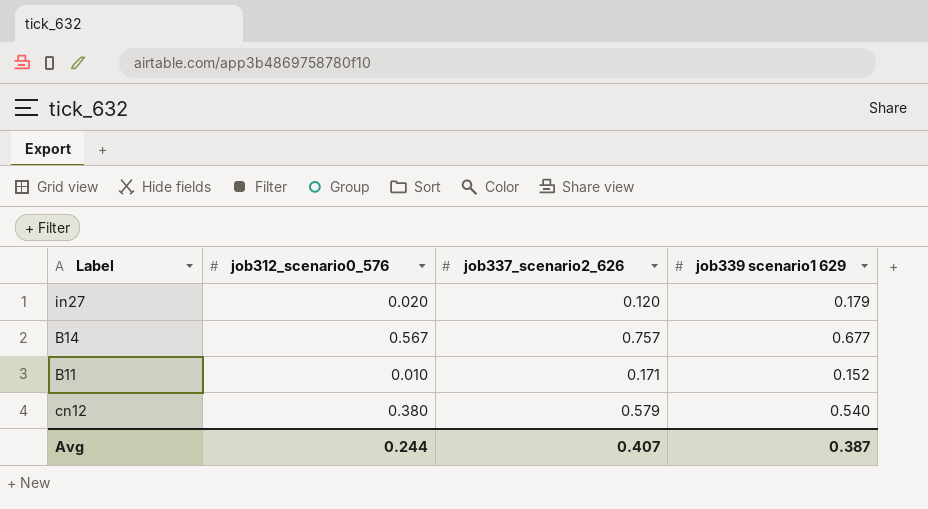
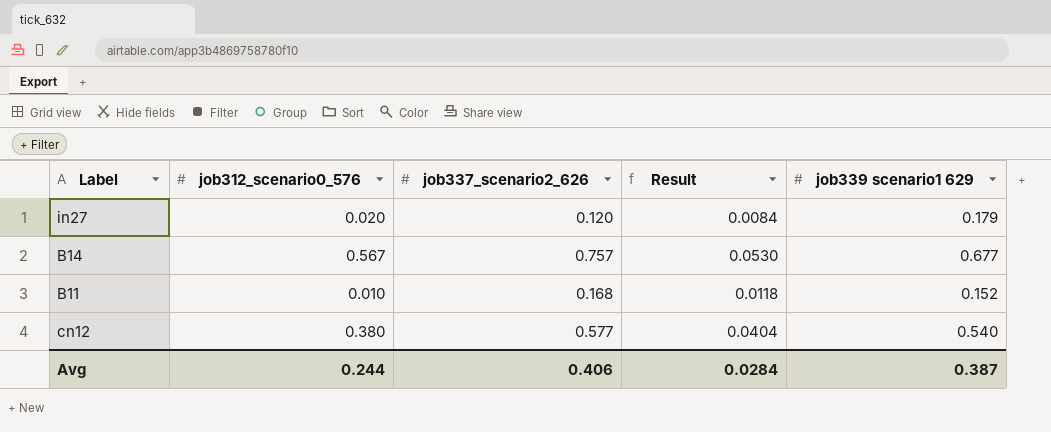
column Result | formula: none -> [job337_scenario2_626] * 0.07
B11 | job337_scenario2_626: 0.171 -> 0.168
cn12 | job337_scenario2_626: 0.579 -> 0.577
Avg | job337_scenario2_626: 0.407 -> 0.406

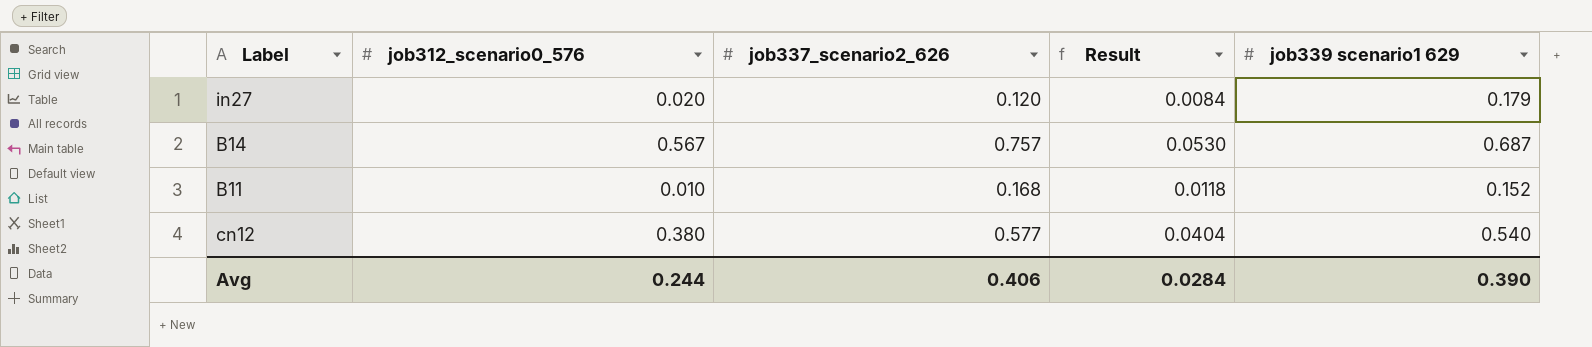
B14 | job339 scenario1 629: 0.677 -> 0.687
Avg | job339 scenario1 629: 0.387 -> 0.390

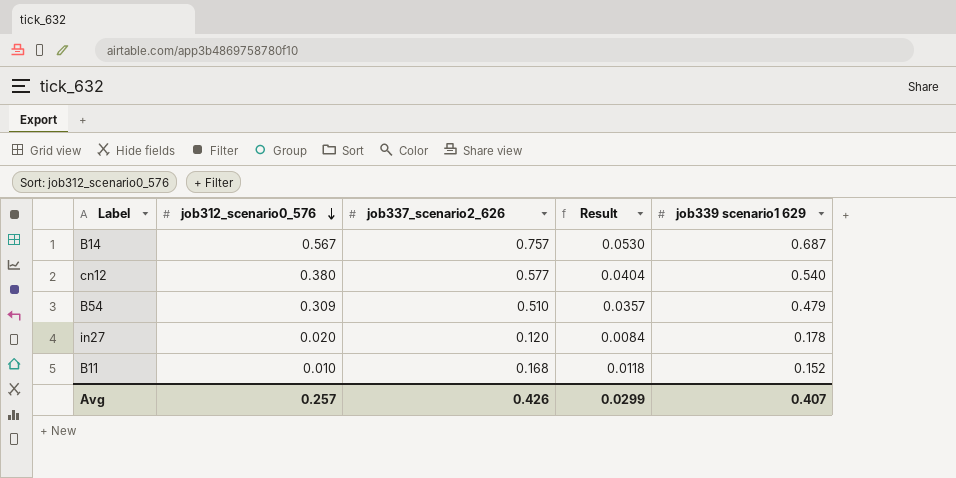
row order: none -> job312_scenario0_576 descending
row B54: none -> 0.309 | 0.510 | 0.0357 | 0.479
in27 | job339 scenario1 629: 0.179 -> 0.178
Avg | job312_scenario0_576: 0.244 -> 0.257
Avg | job337_scenario2_626: 0.406 -> 0.426
Avg | Result: 0.0284 -> 0.0299
Avg | job339 scenario1 629: 0.390 -> 0.407

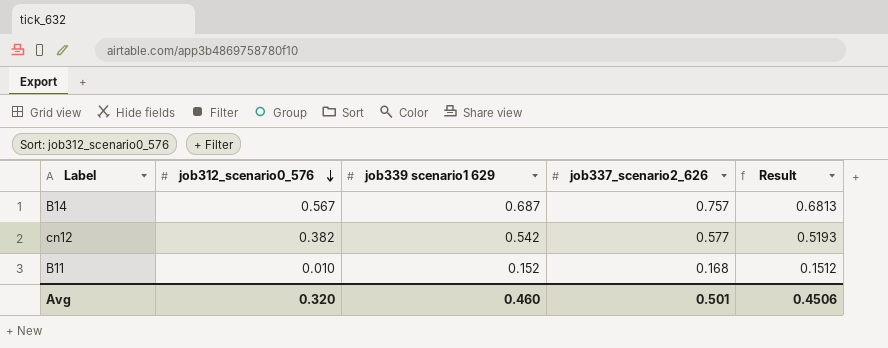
column job339 scenario1 629 | position: 5 -> 3
column Result | formula: [job337_scenario2_626] * 0.07 -> [job337_scenario2_626] * 0.9
row B54: 0.309 | 0.510 | 0.0357 | 0.479 -> none
row in27: 0.020 | 0.120 | 0.0084 | 0.178 -> none
cn12 | job312_scenario0_576: 0.380 -> 0.382
cn12 | job339 scenario1 629: 0.540 -> 0.542
Avg | job312_scenario0_576: 0.257 -> 0.320
Avg | job339 scenario1 629: 0.407 -> 0.460
Avg | job337_scenario2_626: 0.426 -> 0.501
Avg | Result: 0.0299 -> 0.4506

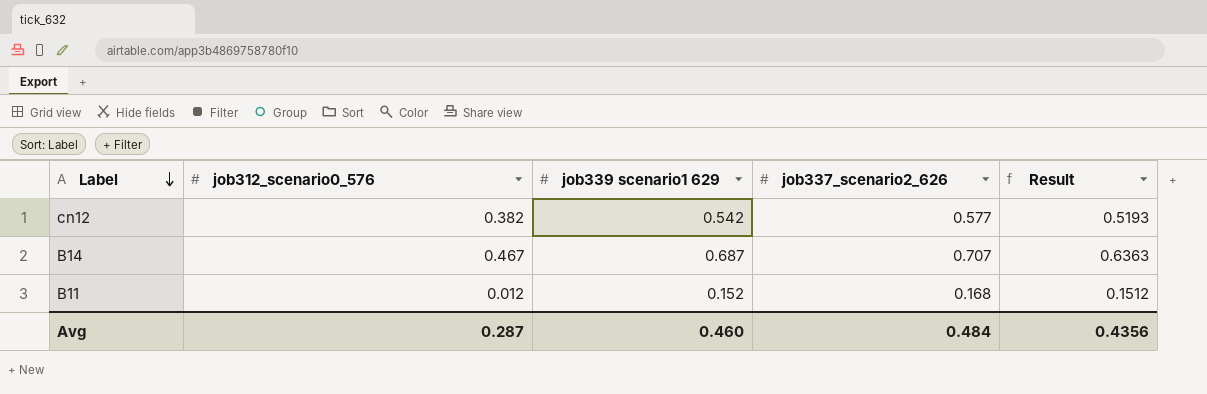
row order: job312_scenario0_576 descending -> Label descending
B14 | job312_scenario0_576: 0.567 -> 0.467
B14 | job337_scenario2_626: 0.757 -> 0.707
B14 | Result: 0.6813 -> 0.6363
B11 | job312_scenario0_576: 0.010 -> 0.012
Avg | job312_scenario0_576: 0.320 -> 0.287
Avg | job337_scenario2_626: 0.501 -> 0.484
Avg | Result: 0.4506 -> 0.4356

